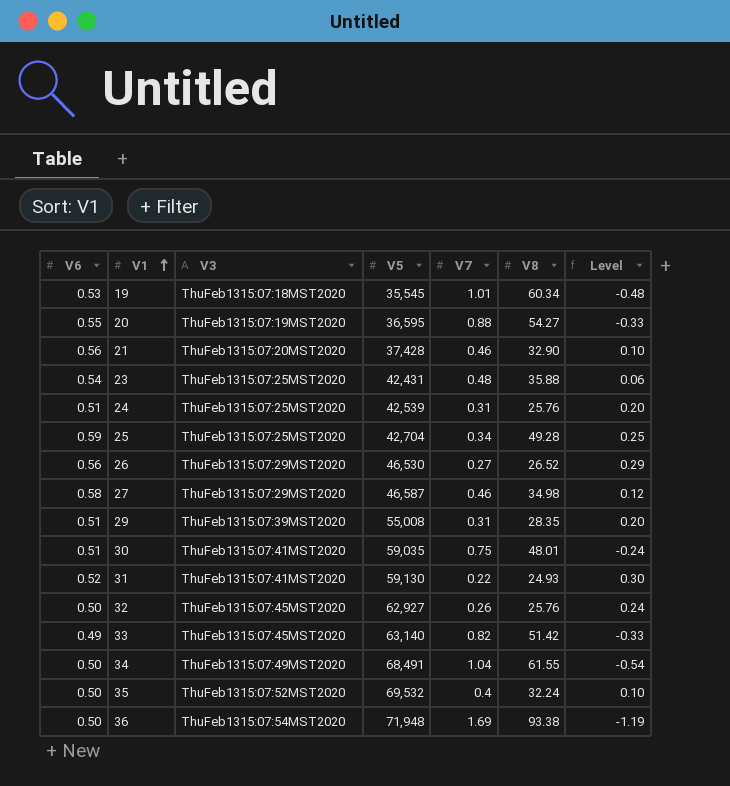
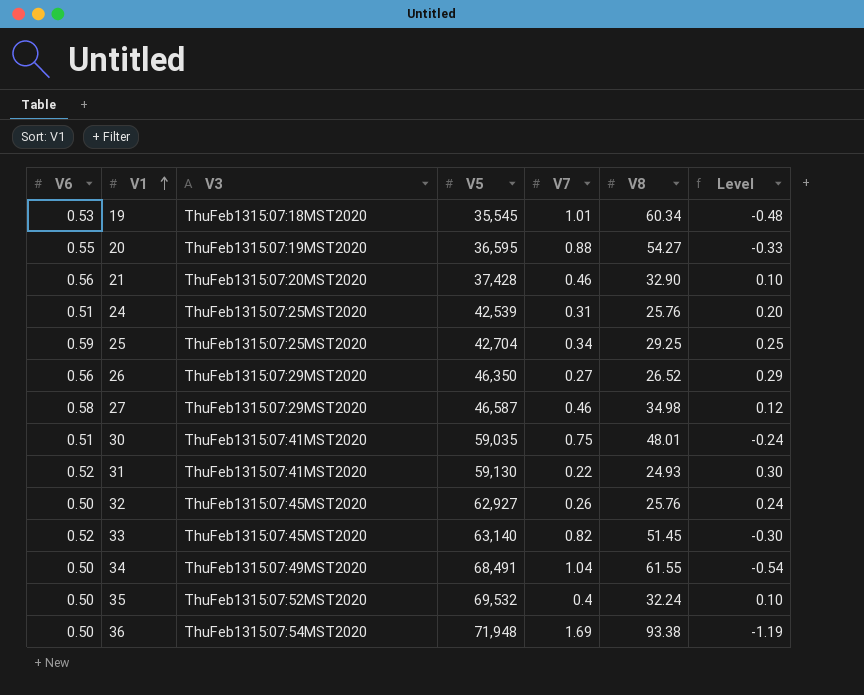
row 23: 0.54 | ThuFeb1315:07:25MST2020 | 42,431 | 0.48 | 35.88 | 0.06 -> none
row 29: 0.51 | ThuFeb1315:07:39MST2020 | 55,008 | 0.31 | 28.35 | 0.20 -> none
25 | V8: 49.28 -> 29.25
26 | V5: 46,530 -> 46,350
33 | V6: 0.49 -> 0.52
33 | V8: 51.42 -> 51.45
33 | Level: -0.33 -> -0.30

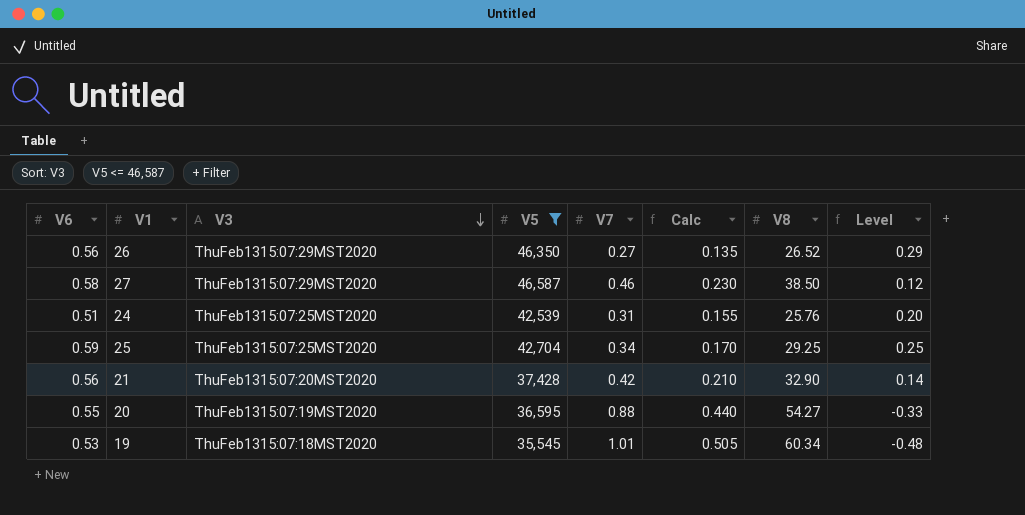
filter: none -> V5 <= 46,587
row order: V1 ascending -> V3 descending
column Calc | formula: none -> [V7] * 0.5
27 | V8: 34.98 -> 38.50
21 | V7: 0.46 -> 0.42
21 | Level: 0.10 -> 0.14

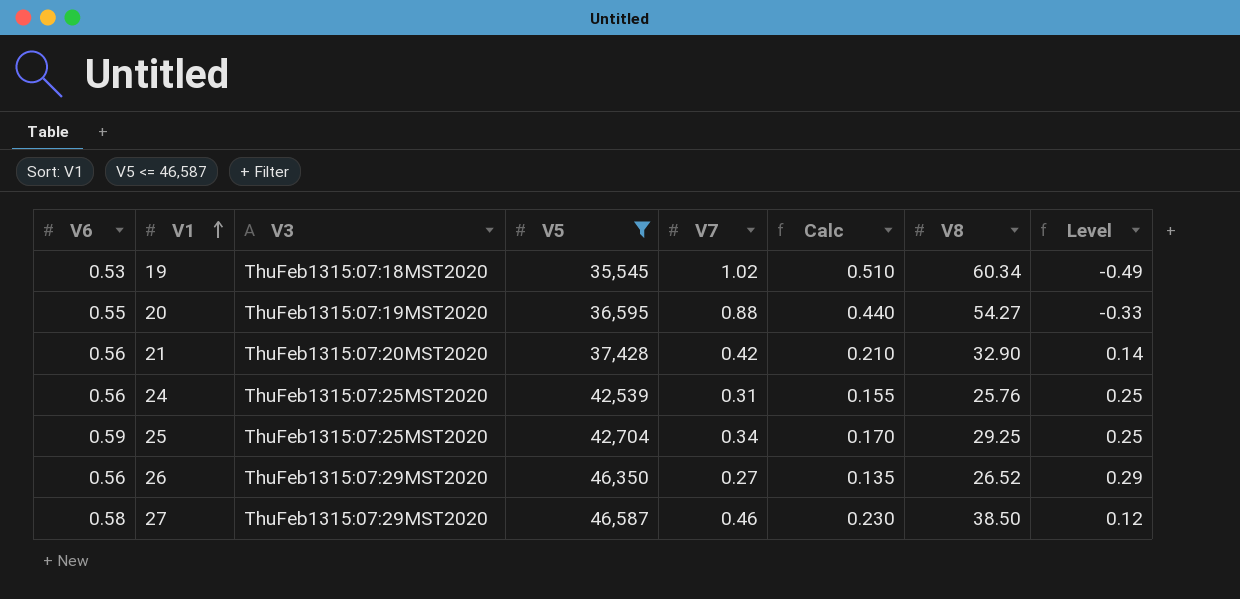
row order: V3 descending -> V1 ascending
19 | V7: 1.01 -> 1.02
19 | Calc: 0.505 -> 0.510
19 | Level: -0.48 -> -0.49
24 | V6: 0.51 -> 0.56
24 | Level: 0.20 -> 0.25

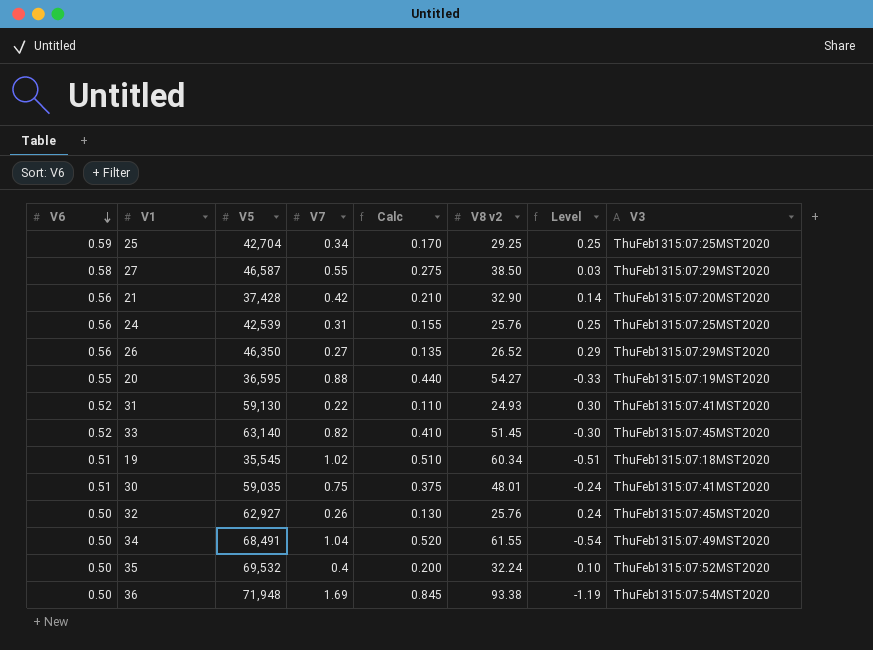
filter: V5 <= 46,587 -> none
row order: V1 ascending -> V6 descending
column name: V8 -> V8 v2
column V3 | position: 3 -> 8
27 | V7: 0.46 -> 0.55
27 | Calc: 0.230 -> 0.275
27 | Level: 0.12 -> 0.03
19 | V6: 0.53 -> 0.51
19 | Level: -0.49 -> -0.51

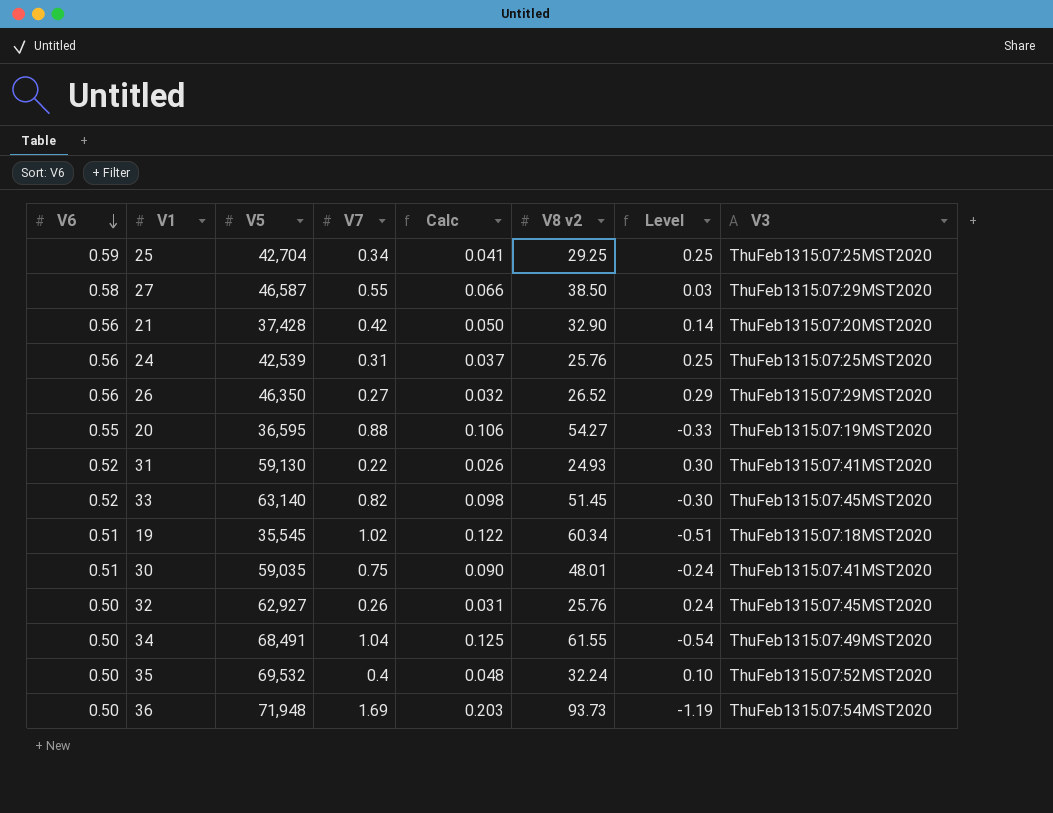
column Calc | formula: [V7] * 0.5 -> [V7] * 0.12
36 | V8 v2: 93.38 -> 93.73

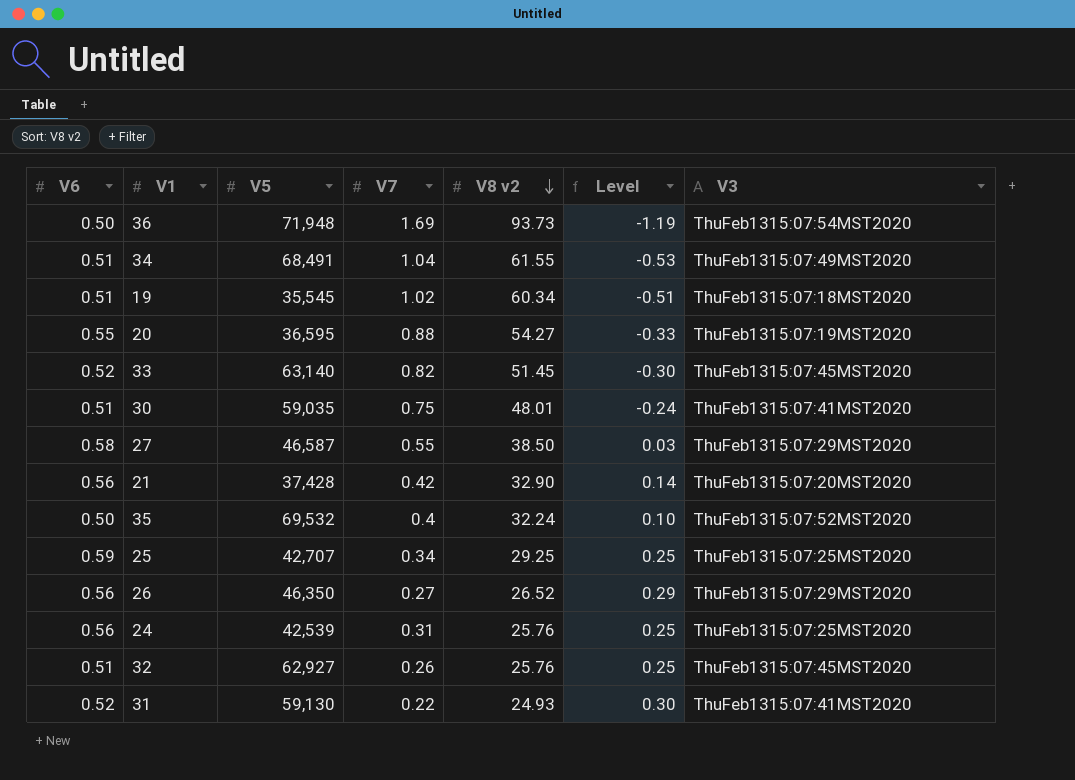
row order: V6 descending -> V8 v2 descending
column Calc | formula: [V7] * 0.12 -> none
34 | V6: 0.50 -> 0.51
34 | Level: -0.54 -> -0.53
25 | V5: 42,704 -> 42,707
32 | V6: 0.50 -> 0.51
32 | Level: 0.24 -> 0.25

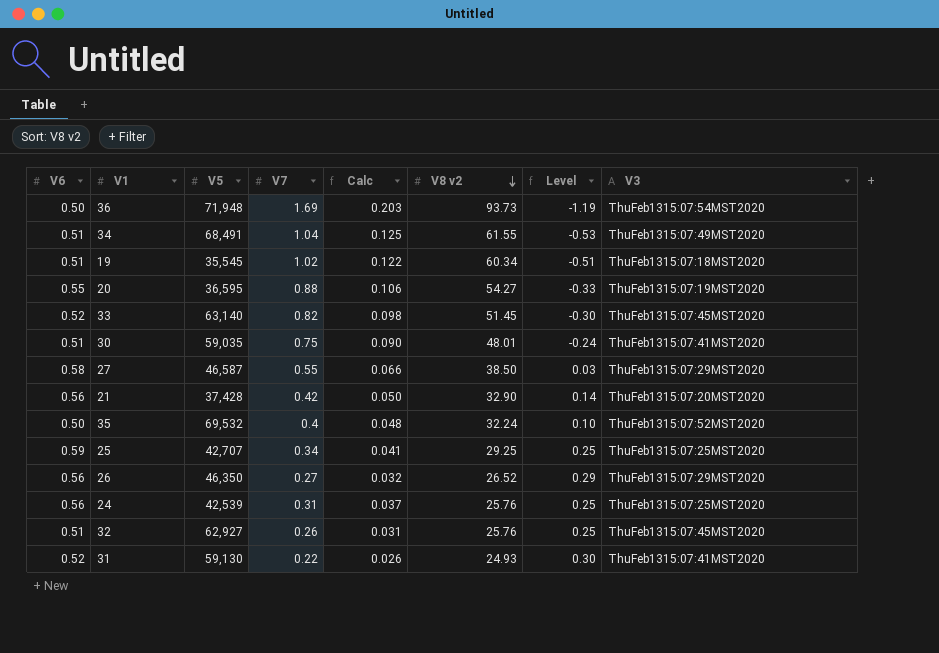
column Calc | formula: none -> [V7] * 0.12

